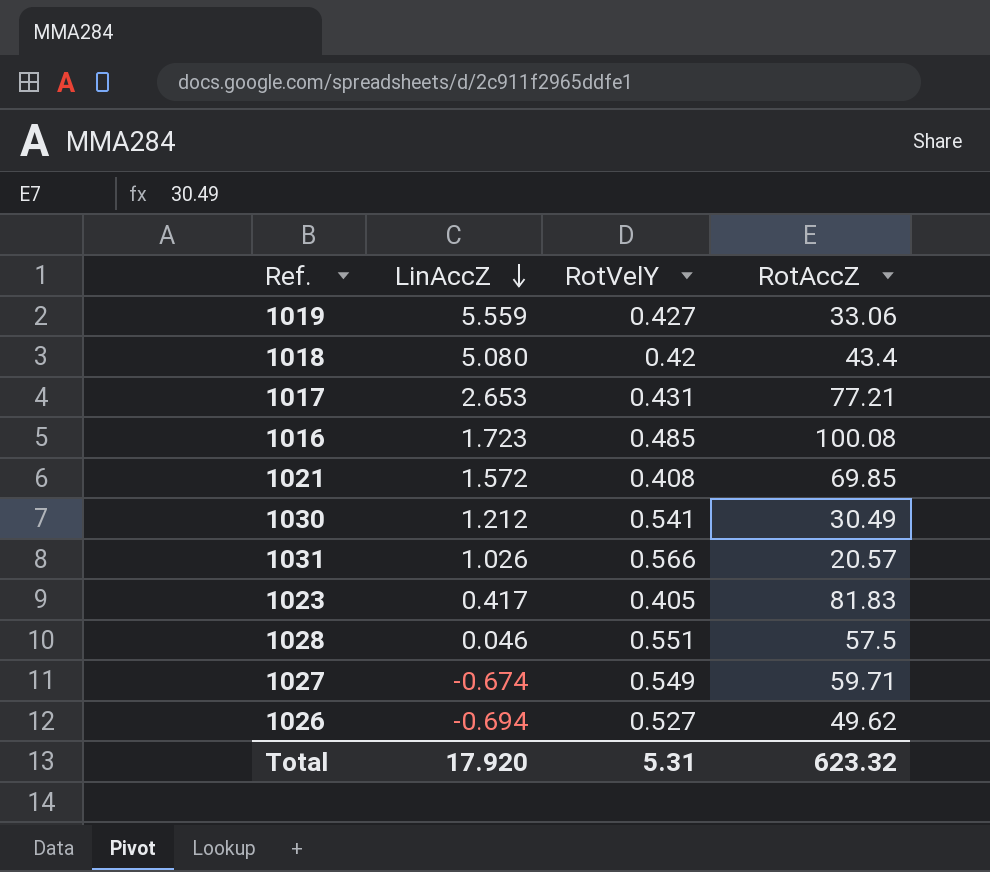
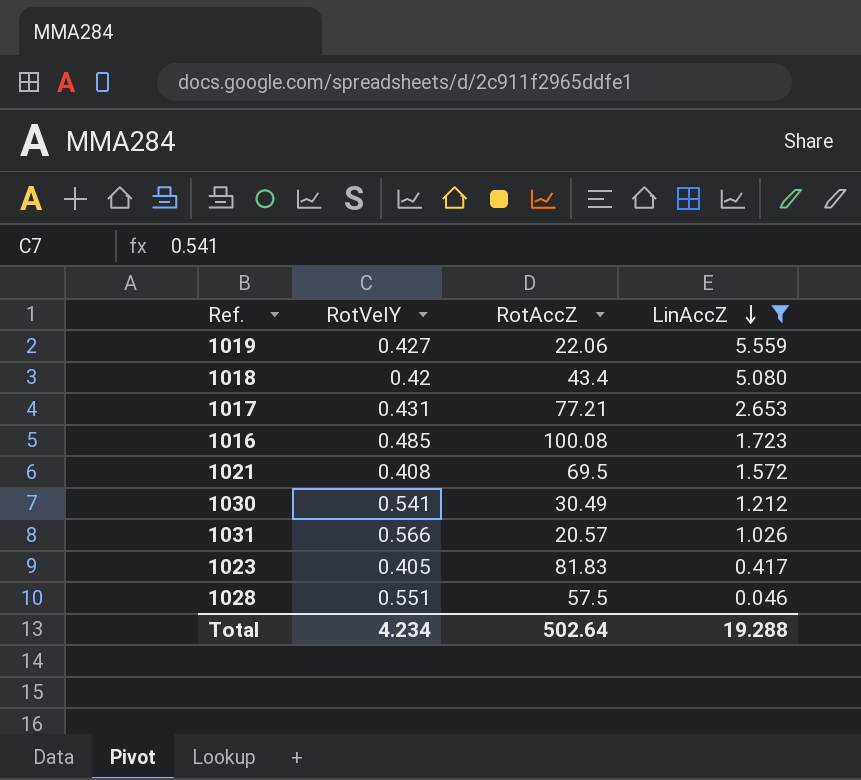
filter: none -> LinAccZ >= 0.046
column LinAccZ | position: 2 -> 4
1019 | RotAccZ: 33.06 -> 22.06
1021 | RotAccZ: 69.85 -> 69.5
Total | RotVelY: 5.31 -> 4.234
Total | RotAccZ: 623.32 -> 502.64
Total | LinAccZ: 17.920 -> 19.288

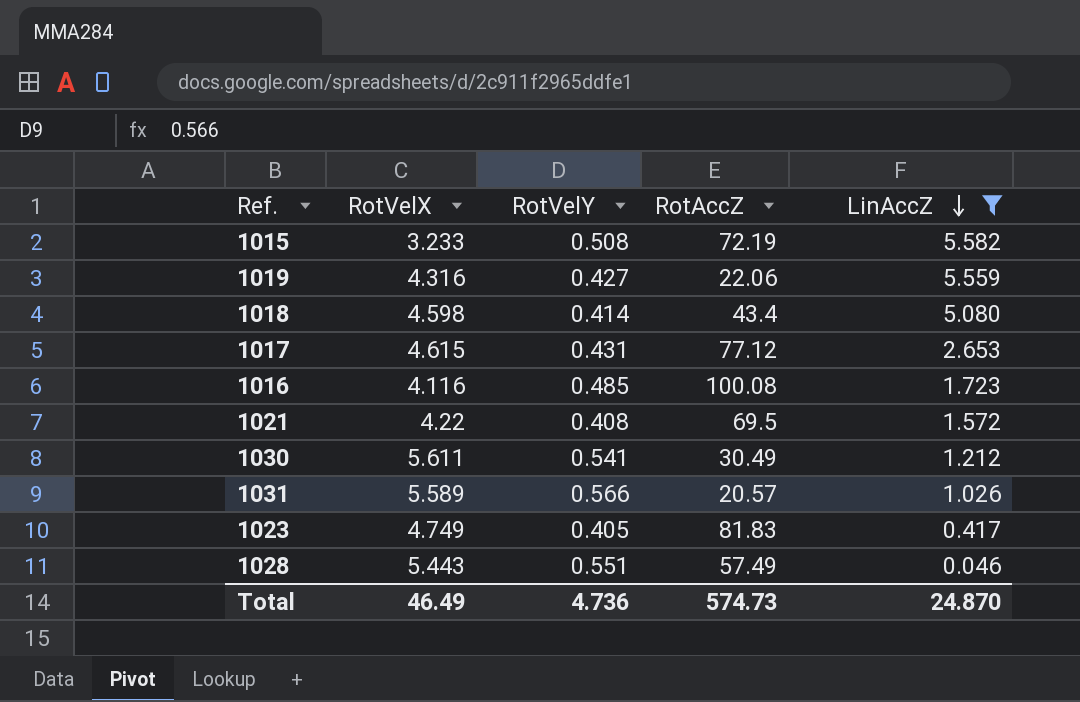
column RotVelX | position: none -> 2
row 1015: none -> 3.233 | 0.508 | 72.19 | 5.582
1018 | RotVelY: 0.42 -> 0.414
1017 | RotAccZ: 77.21 -> 77.12
1028 | RotAccZ: 57.5 -> 57.49
Total | RotVelY: 4.234 -> 4.736
Total | RotAccZ: 502.64 -> 574.73
Total | LinAccZ: 19.288 -> 24.870

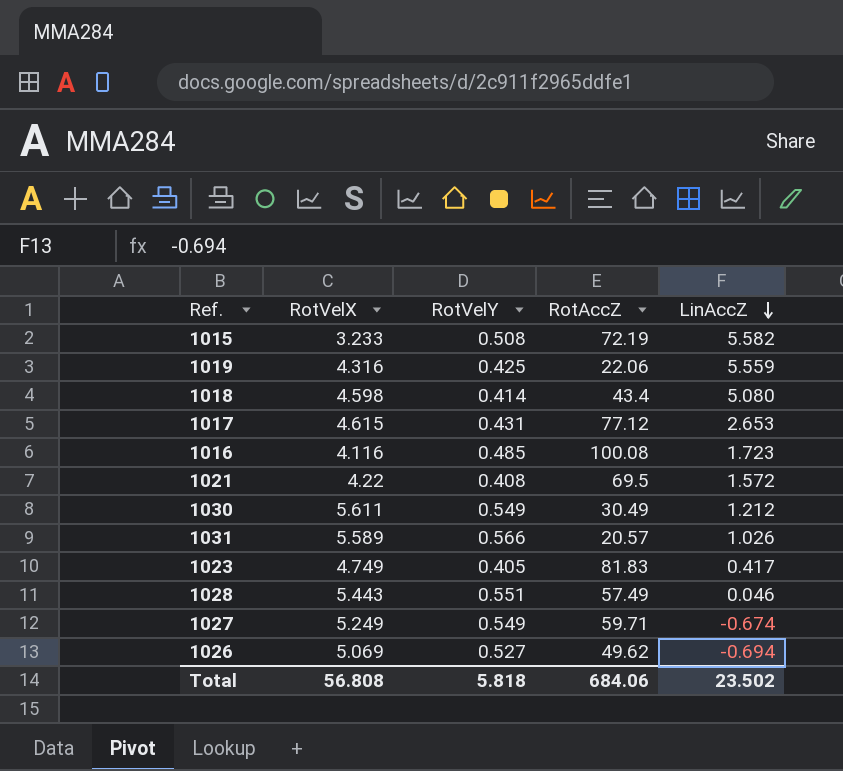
filter: LinAccZ >= 0.046 -> none
1019 | RotVelY: 0.427 -> 0.425
1030 | RotVelY: 0.541 -> 0.549
Total | RotVelX: 46.49 -> 56.808
Total | RotVelY: 4.736 -> 5.818
Total | RotAccZ: 574.73 -> 684.06
Total | LinAccZ: 24.870 -> 23.502

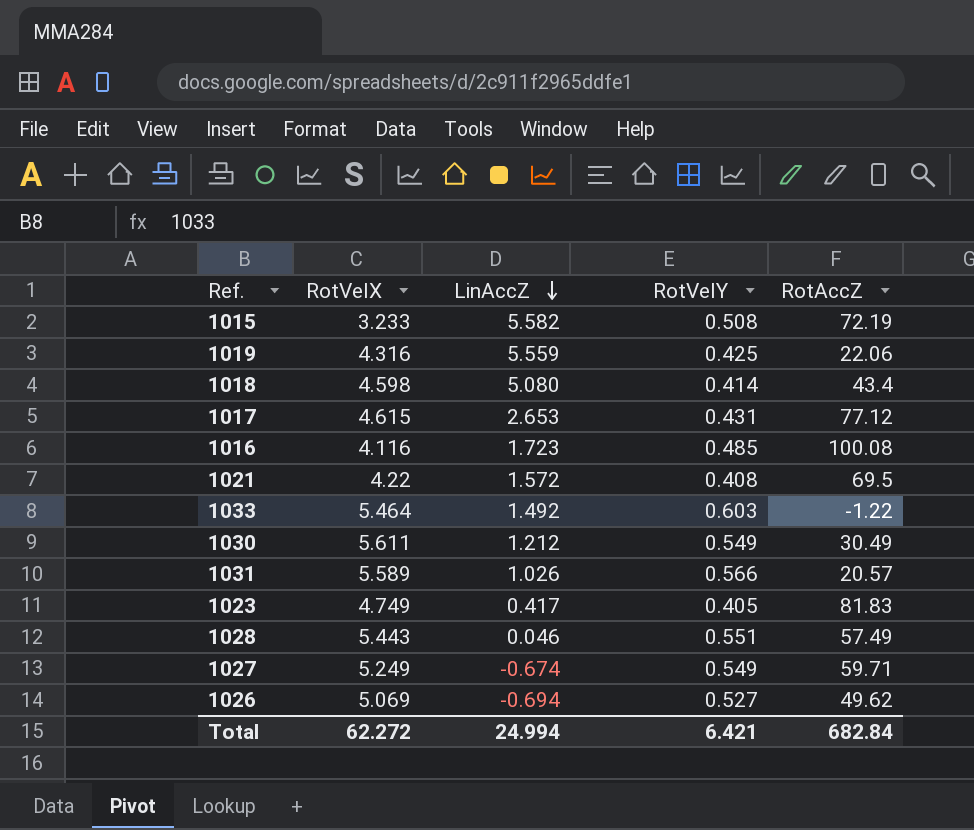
column LinAccZ | position: 5 -> 3
row 1033: none -> 5.464 | 1.492 | 0.603 | -1.22
Total | RotVelX: 56.808 -> 62.272
Total | LinAccZ: 23.502 -> 24.994
Total | RotVelY: 5.818 -> 6.421
Total | RotAccZ: 684.06 -> 682.84

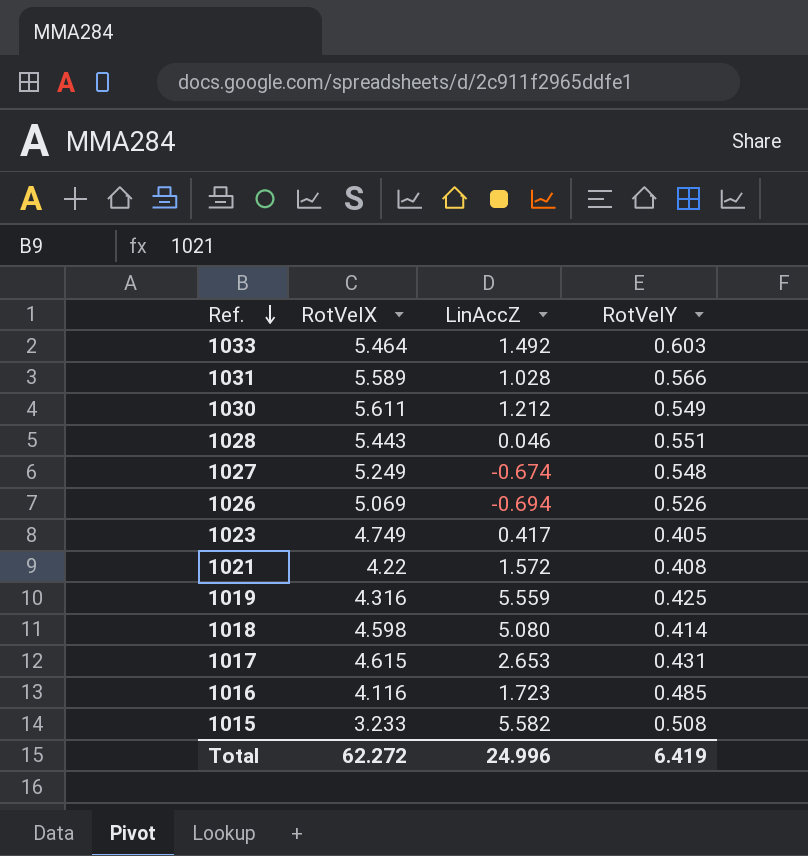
row order: LinAccZ descending -> Ref. descending
column RotAccZ | position: 5 -> none
1031 | LinAccZ: 1.026 -> 1.028
1027 | RotVelY: 0.549 -> 0.548
1026 | RotVelY: 0.527 -> 0.526
Total | LinAccZ: 24.994 -> 24.996
Total | RotVelY: 6.421 -> 6.419

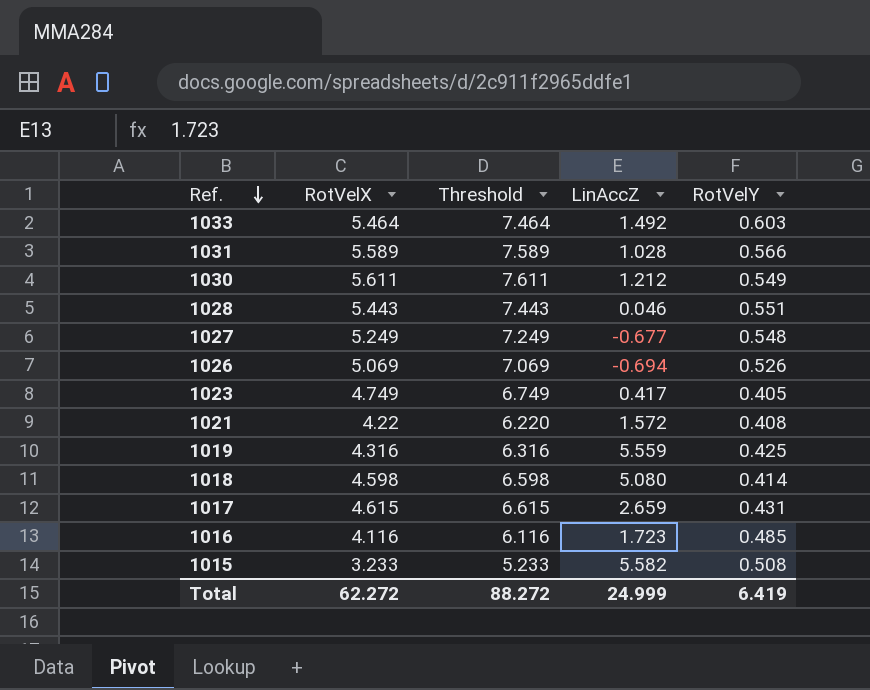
column Threshold | formula: none -> [RotVelX] + 2
1027 | LinAccZ: -0.674 -> -0.677
1017 | LinAccZ: 2.653 -> 2.659
Total | LinAccZ: 24.996 -> 24.999

